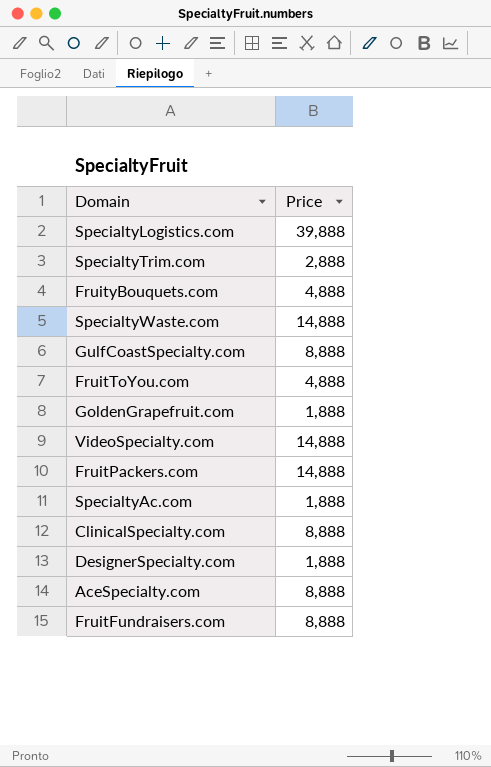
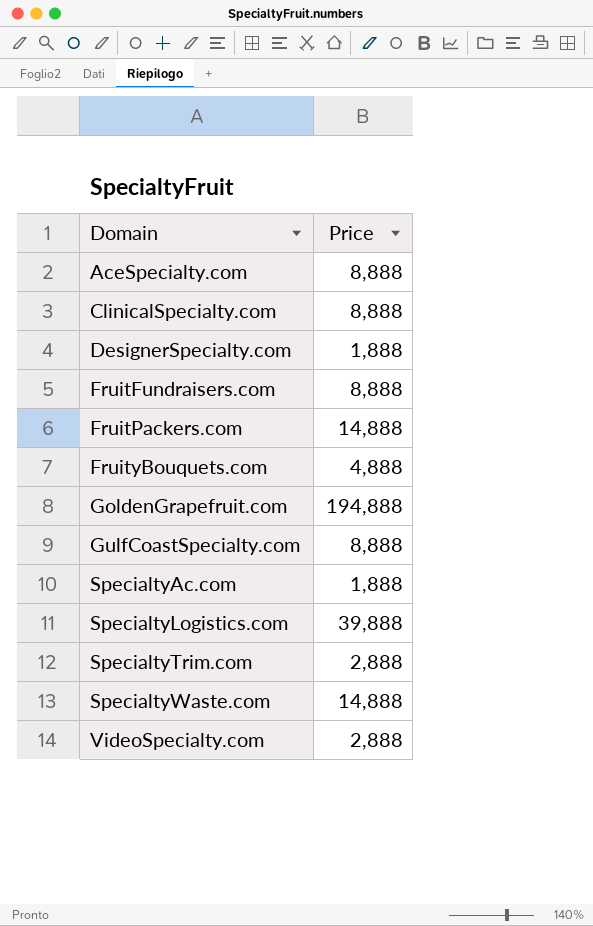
row order: none -> Domain ascending
row FruitToYou.com: 4,888 -> none
GoldenGrapefruit.com | Price: 1,888 -> 194,888
VideoSpecialty.com | Price: 14,888 -> 2,888

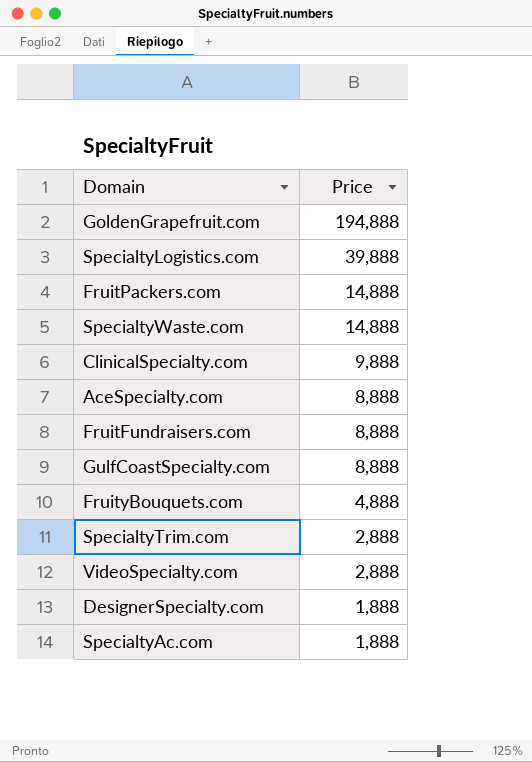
row order: Domain ascending -> Price descending
ClinicalSpecialty.com | Price: 8,888 -> 9,888

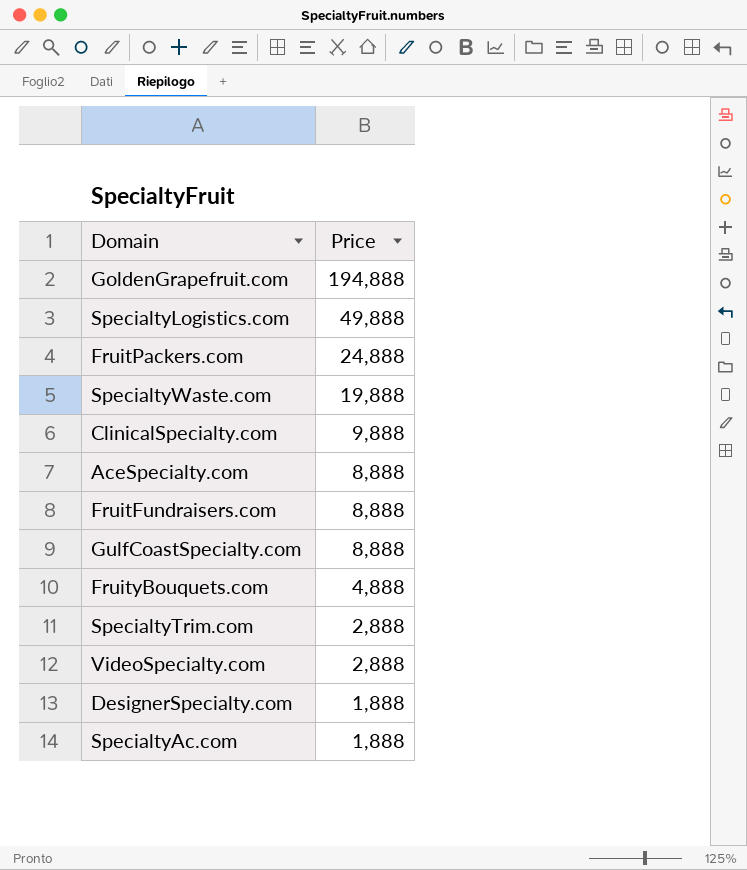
SpecialtyLogistics.com | Price: 39,888 -> 49,888
FruitPackers.com | Price: 14,888 -> 24,888
SpecialtyWaste.com | Price: 14,888 -> 19,888

